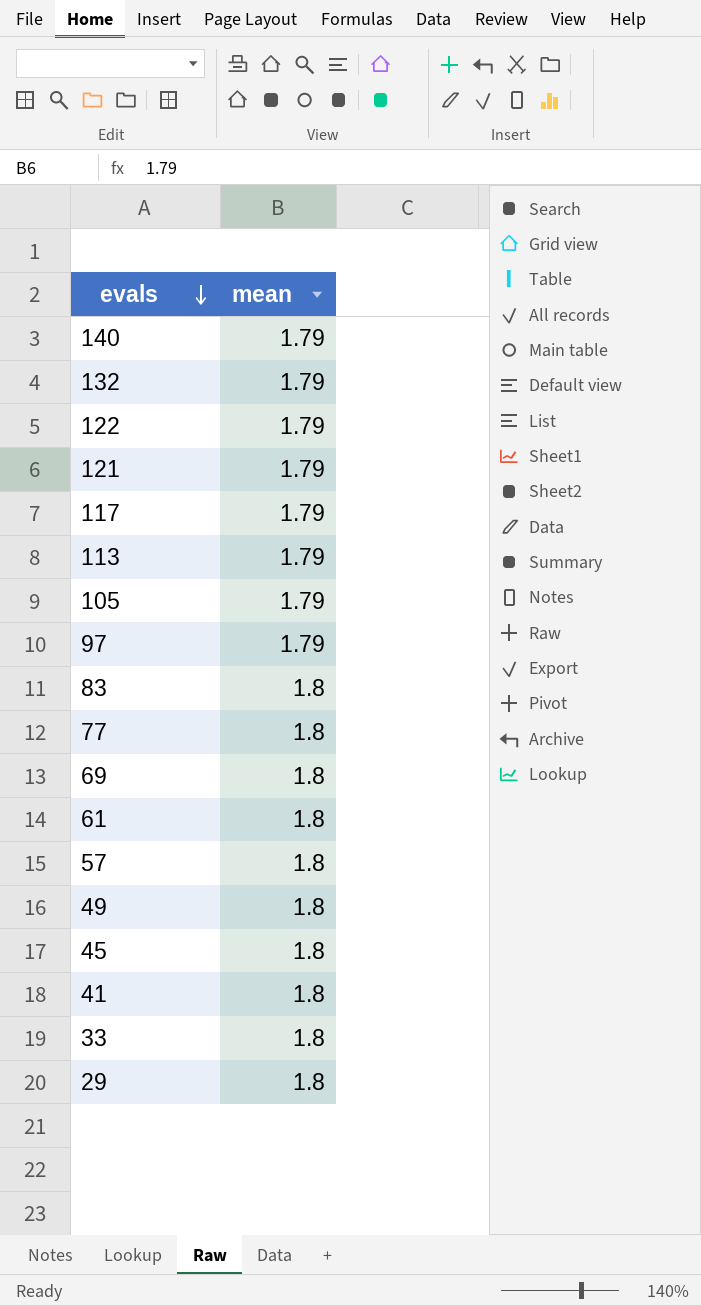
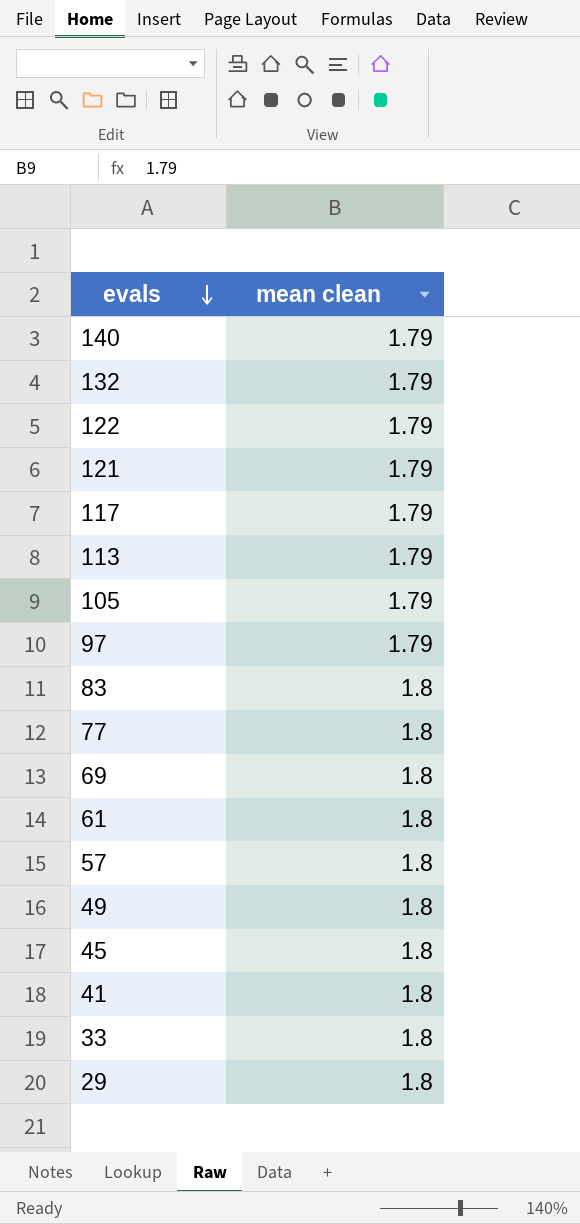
column name: mean -> mean clean

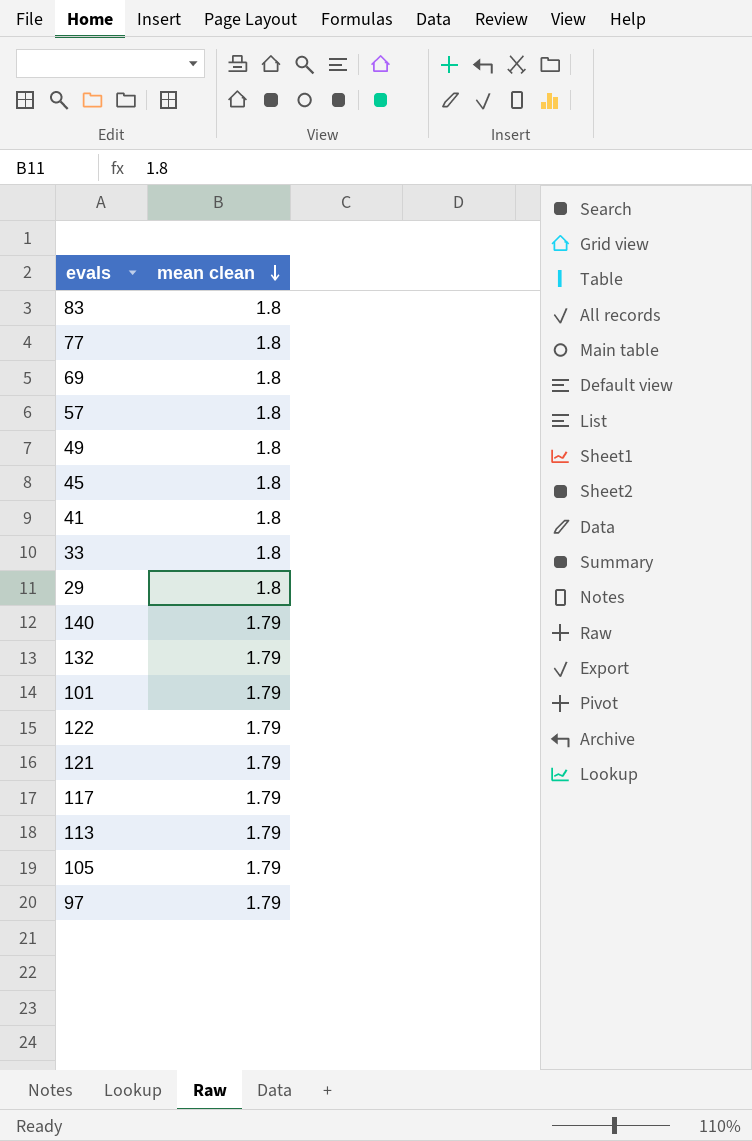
row order: evals descending -> mean clean descending
row 61: 1.8 -> none
row 101: none -> 1.79

